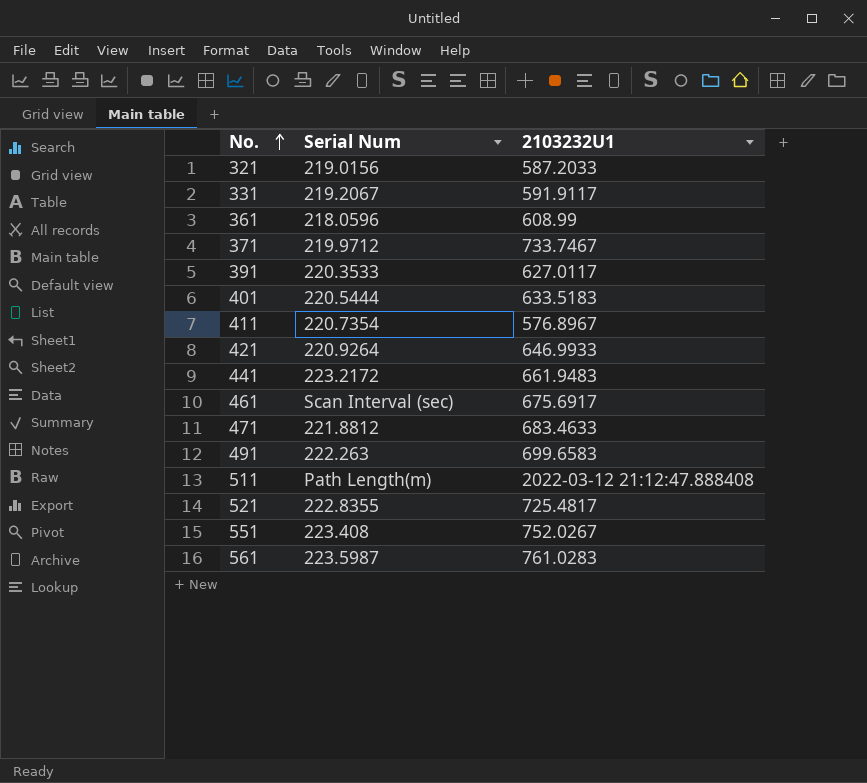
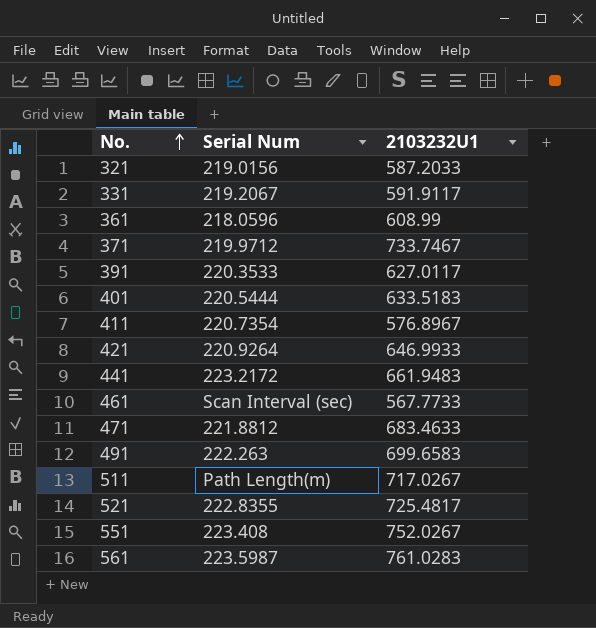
461 | 2103232U1: 675.6917 -> 567.7733
511 | 2103232U1: 2022-03-12 21:12:47.888408 -> 717.0267

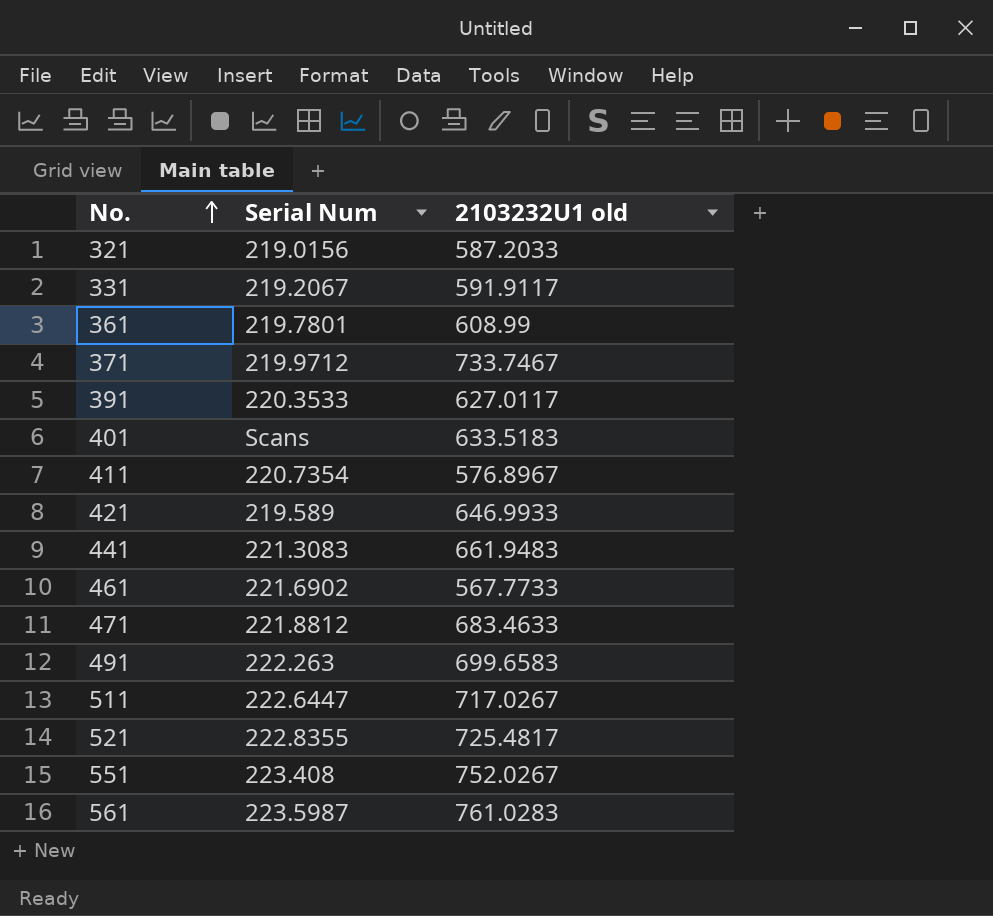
column name: 2103232U1 -> 2103232U1 old
361 | Serial Num: 218.0596 -> 219.7801
401 | Serial Num: 220.5444 -> Scans
421 | Serial Num: 220.9264 -> 219.589
441 | Serial Num: 223.2172 -> 221.3083
461 | Serial Num: Scan Interval (sec) -> 221.6902
511 | Serial Num: Path Length(m) -> 222.6447

